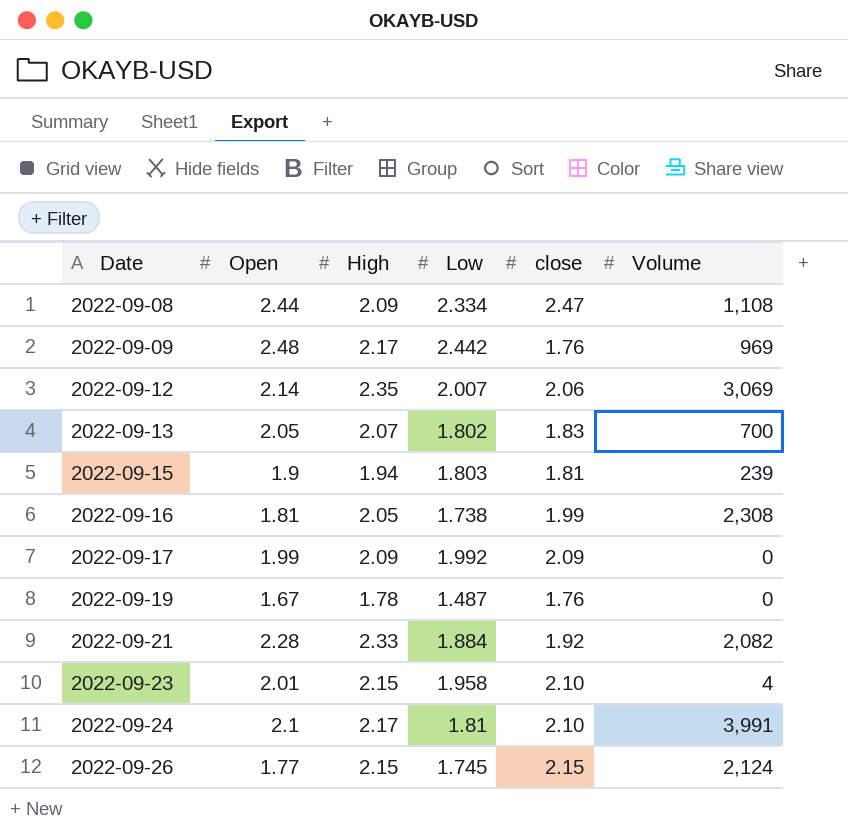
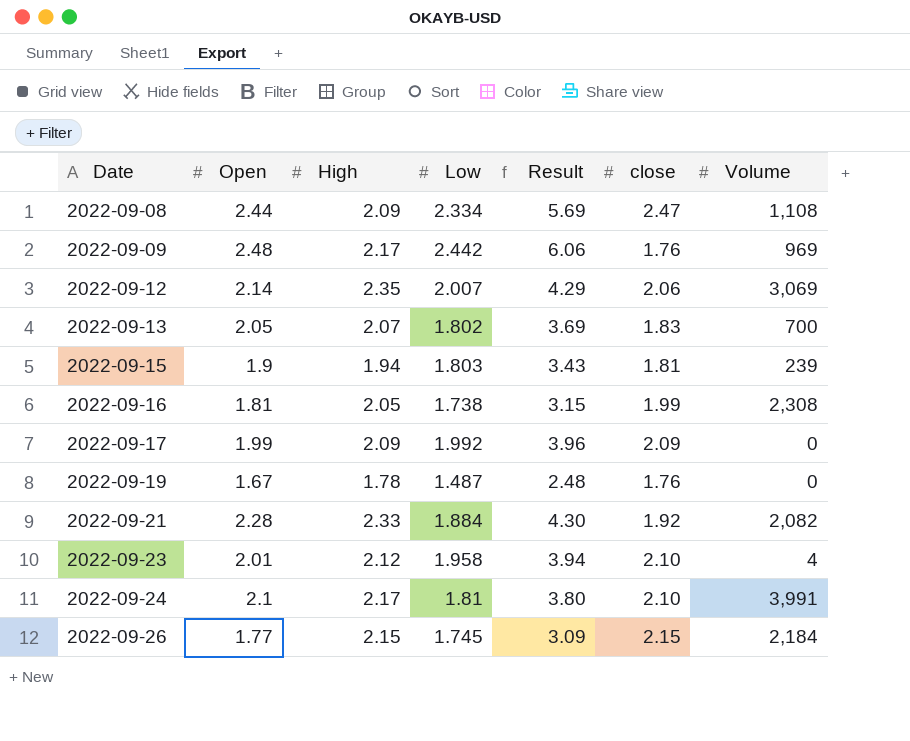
column Result | formula: none -> [Open] * [Low]
2022-09-23 | High: 2.15 -> 2.12
2022-09-26 | Volume: 2,124 -> 2,184

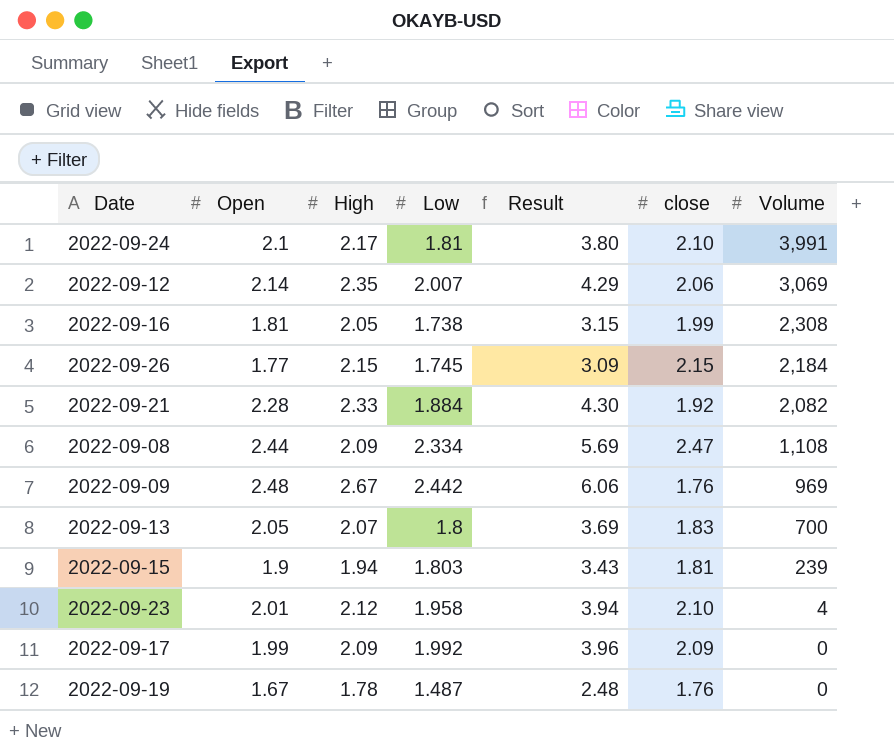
row order: Date ascending -> Volume descending
2022-09-09 | High: 2.17 -> 2.67
2022-09-13 | Low: 1.802 -> 1.8

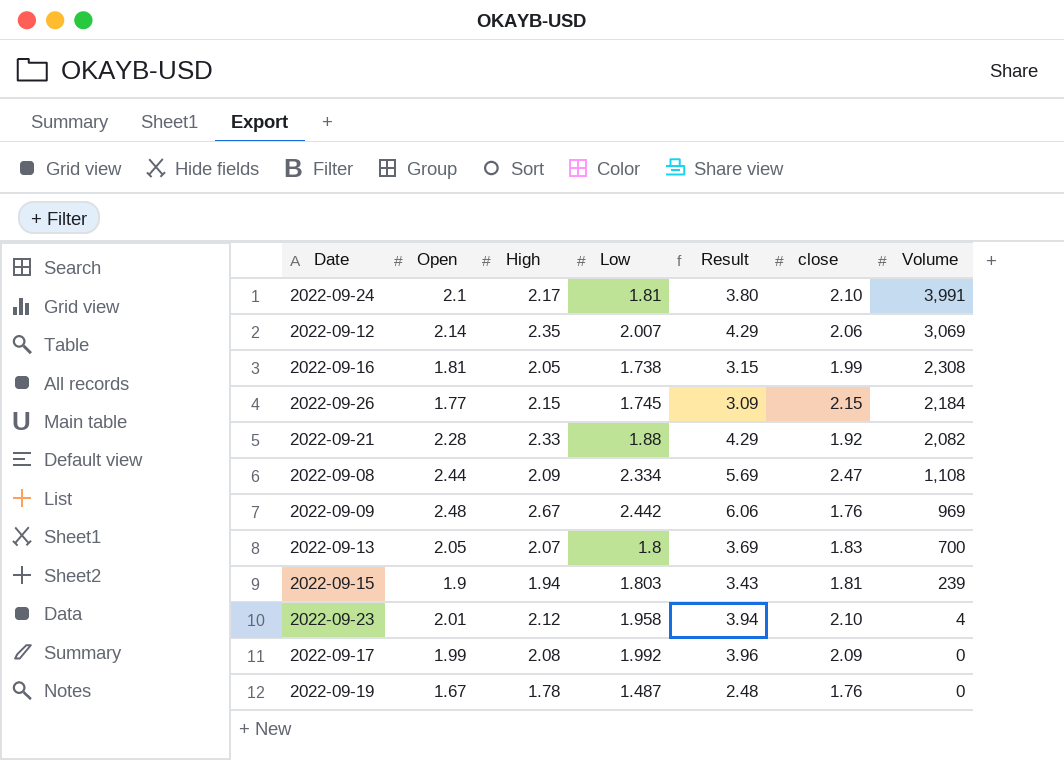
2022-09-21 | Low: 1.884 -> 1.88
2022-09-21 | Result: 4.30 -> 4.29
2022-09-17 | High: 2.09 -> 2.08

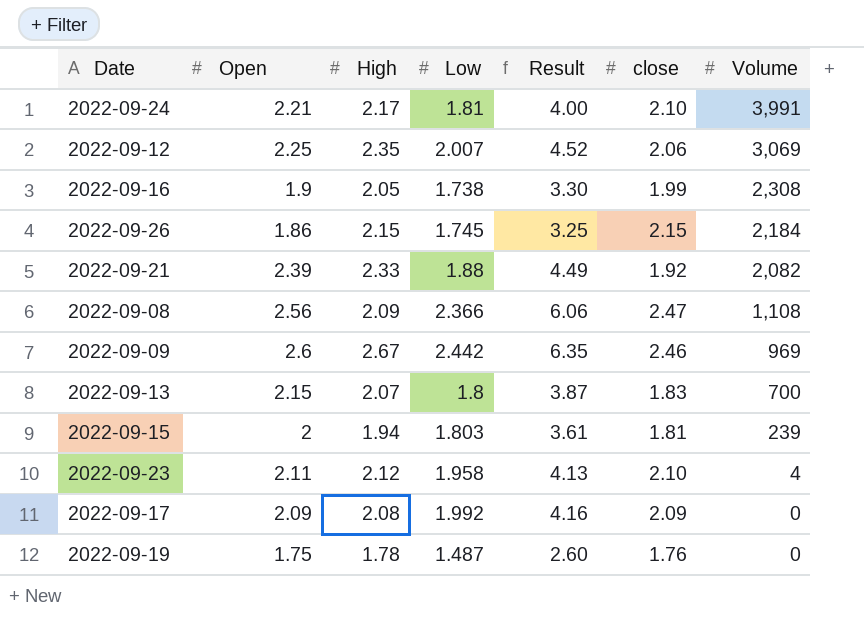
2022-09-24 | Open: 2.1 -> 2.21
2022-09-24 | Result: 3.80 -> 4.00
2022-09-12 | Open: 2.14 -> 2.25
2022-09-12 | Result: 4.29 -> 4.52
2022-09-16 | Open: 1.81 -> 1.9
2022-09-16 | Result: 3.15 -> 3.30
2022-09-26 | Open: 1.77 -> 1.86
2022-09-26 | Result: 3.09 -> 3.25
2022-09-21 | Open: 2.28 -> 2.39
2022-09-21 | Result: 4.29 -> 4.49
2022-09-08 | Open: 2.44 -> 2.56
2022-09-08 | Low: 2.334 -> 2.366
2022-09-08 | Result: 5.69 -> 6.06
2022-09-09 | Open: 2.48 -> 2.6
2022-09-09 | Result: 6.06 -> 6.35
2022-09-09 | close: 1.76 -> 2.46
2022-09-13 | Open: 2.05 -> 2.15
2022-09-13 | Result: 3.69 -> 3.87
2022-09-15 | Open: 1.9 -> 2
2022-09-15 | Result: 3.43 -> 3.61
2022-09-23 | Open: 2.01 -> 2.11
2022-09-23 | Result: 3.94 -> 4.13
2022-09-17 | Open: 1.99 -> 2.09
2022-09-17 | Result: 3.96 -> 4.16
2022-09-19 | Open: 1.67 -> 1.75
2022-09-19 | Result: 2.48 -> 2.60

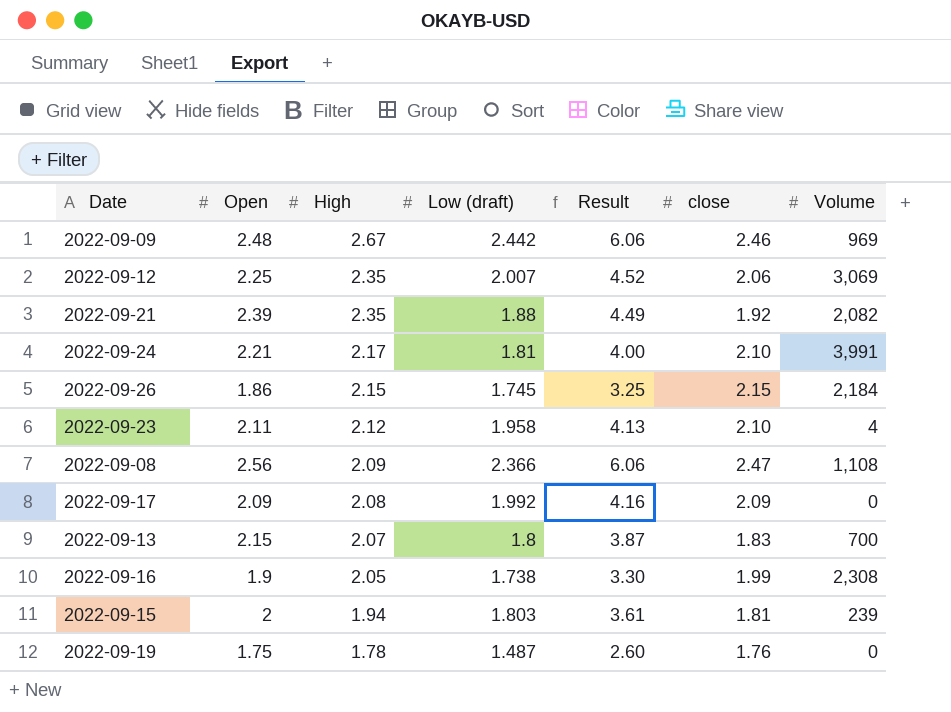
row order: Volume descending -> High descending
column name: Low -> Low (draft)
2022-09-09 | Open: 2.6 -> 2.48
2022-09-09 | Result: 6.35 -> 6.06
2022-09-21 | High: 2.33 -> 2.35

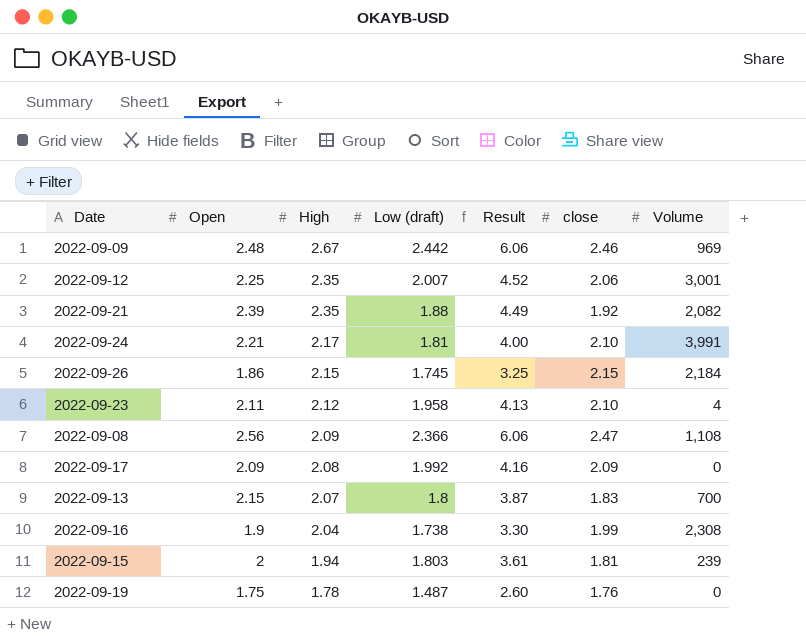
2022-09-12 | Volume: 3,069 -> 3,001
2022-09-16 | High: 2.05 -> 2.04

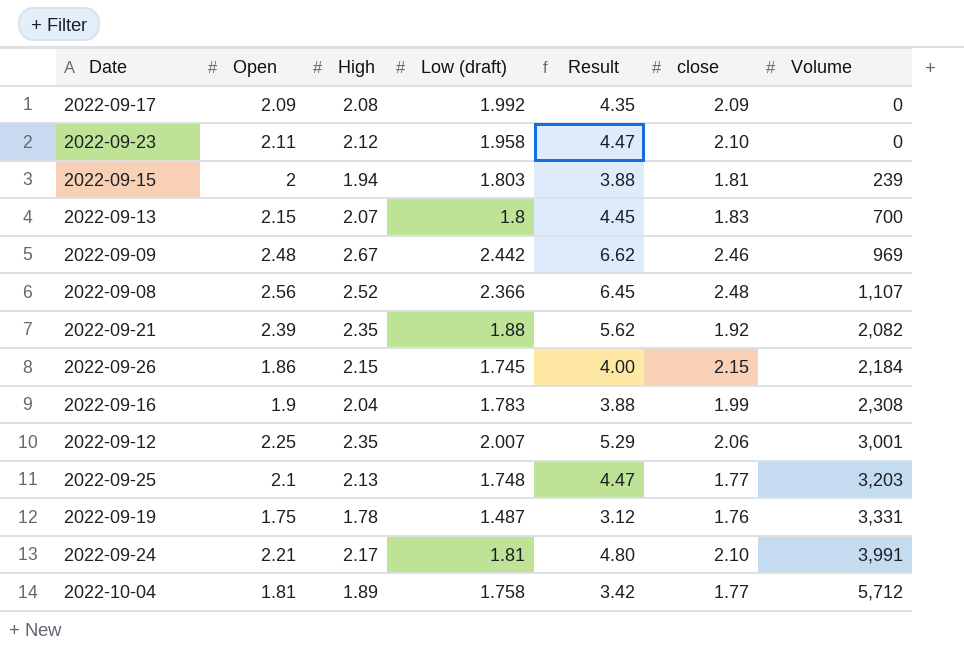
row order: High descending -> Volume ascending
column Result | formula: [Open] * [Low (draft)] -> [Open] * [High]
2022-09-23 | Volume: 4 -> 0
2022-09-08 | High: 2.09 -> 2.52
2022-09-08 | close: 2.47 -> 2.48
2022-09-08 | Volume: 1,108 -> 1,107
2022-09-16 | Low (draft): 1.738 -> 1.783
row 2022-09-25: none -> 2.1 | 2.13 | 1.748 | 4.47 | 1.77 | 3,203
2022-09-19 | Volume: 0 -> 3,331
row 2022-10-04: none -> 1.81 | 1.89 | 1.758 | 3.42 | 1.77 | 5,712

